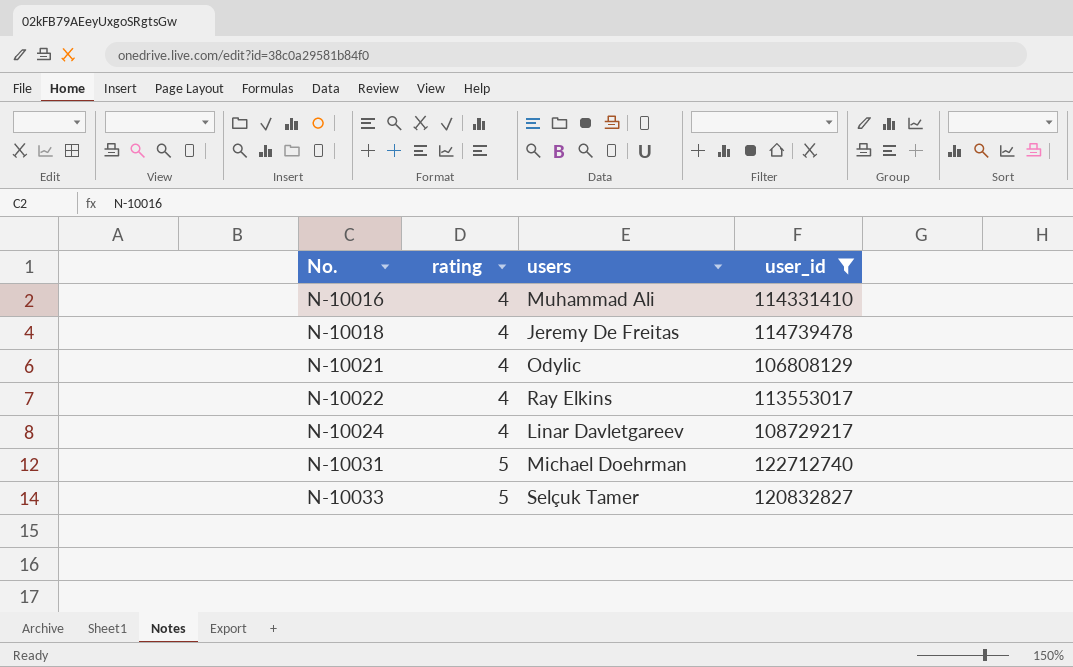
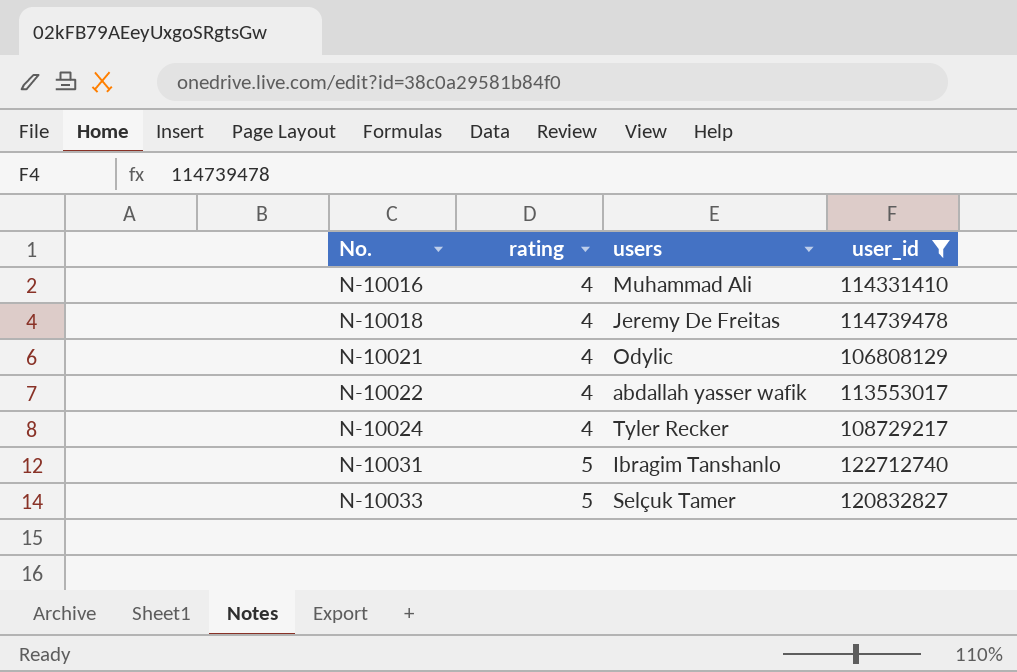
N-10022 | users: Ray Elkins -> abdallah yasser wafik
N-10024 | users: Linar Davletgareev -> Tyler Recker
N-10031 | users: Michael Doehrman -> Ibragim Tanshanlo

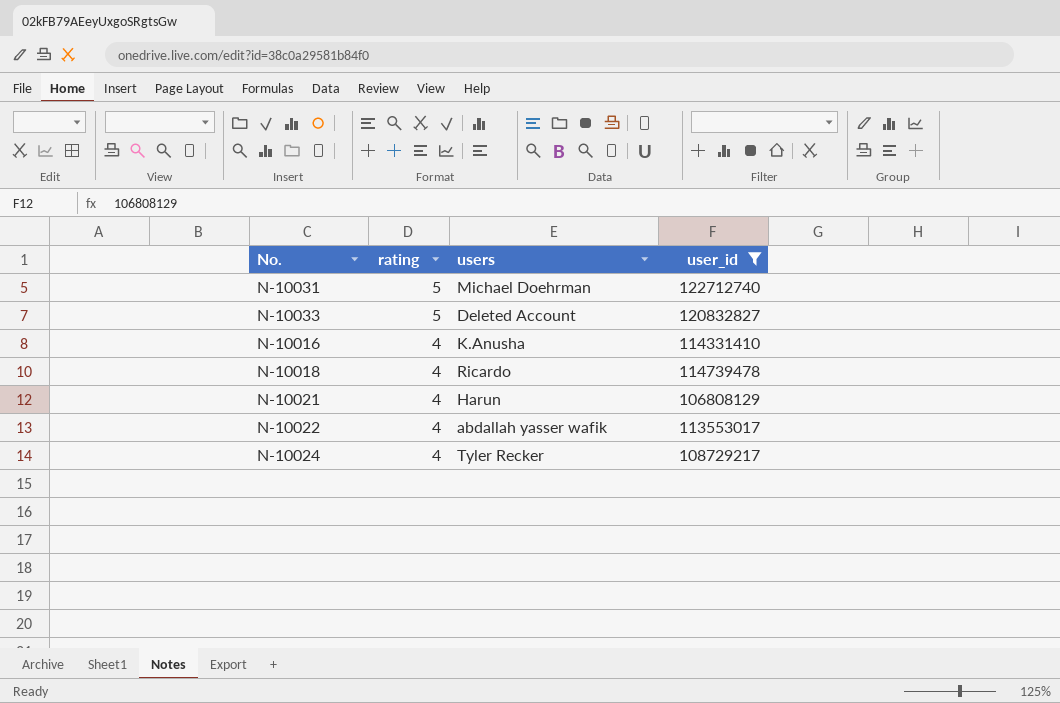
row order: No. ascending -> rating descending
N-10031 | users: Ibragim Tanshanlo -> Michael Doehrman
N-10033 | users: Selçuk Tamer -> Deleted Account
N-10016 | users: Muhammad Ali -> K.Anusha
N-10018 | users: Jeremy De Freitas -> Ricardo
N-10021 | users: Odylic -> Harun

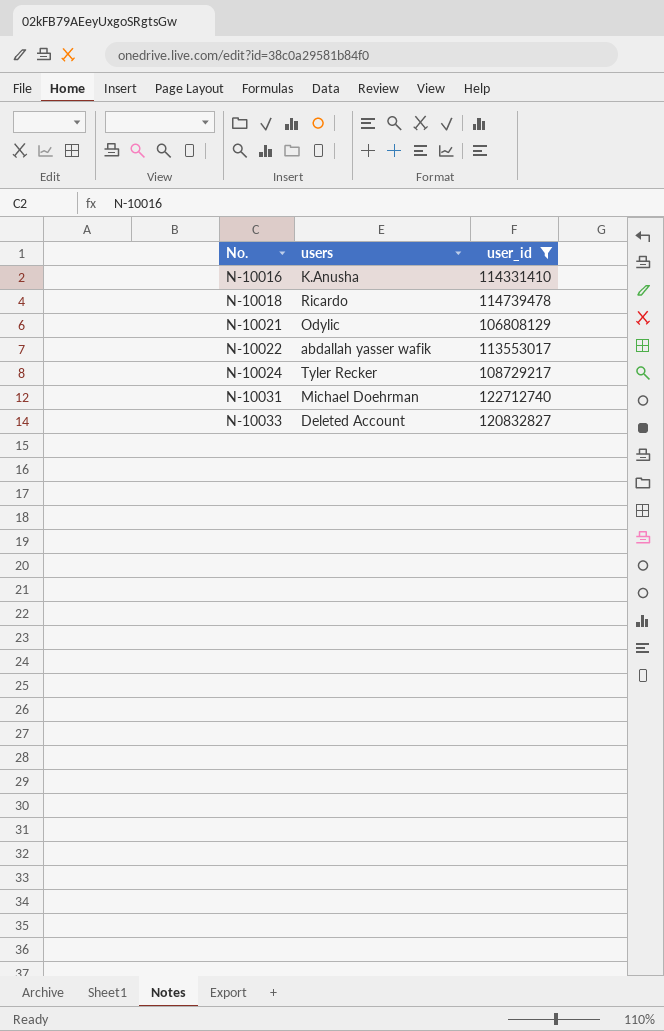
row order: rating descending -> No. ascending
column rating | position: 2 -> none
N-10021 | users: Harun -> Odylic

